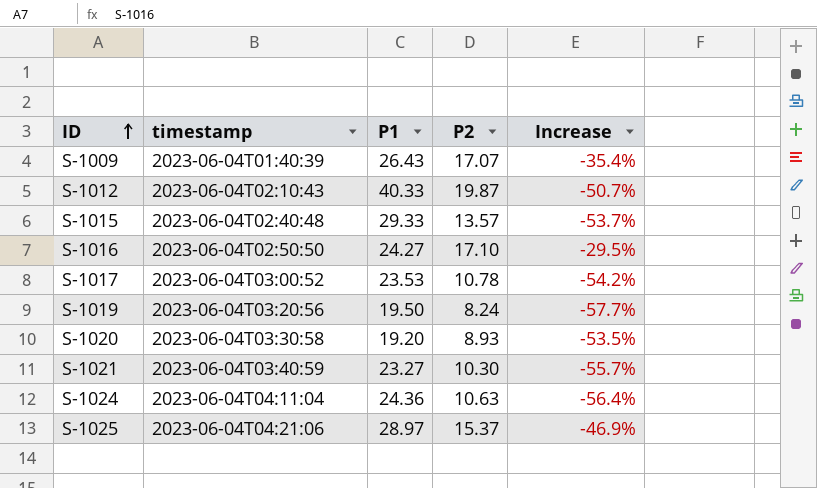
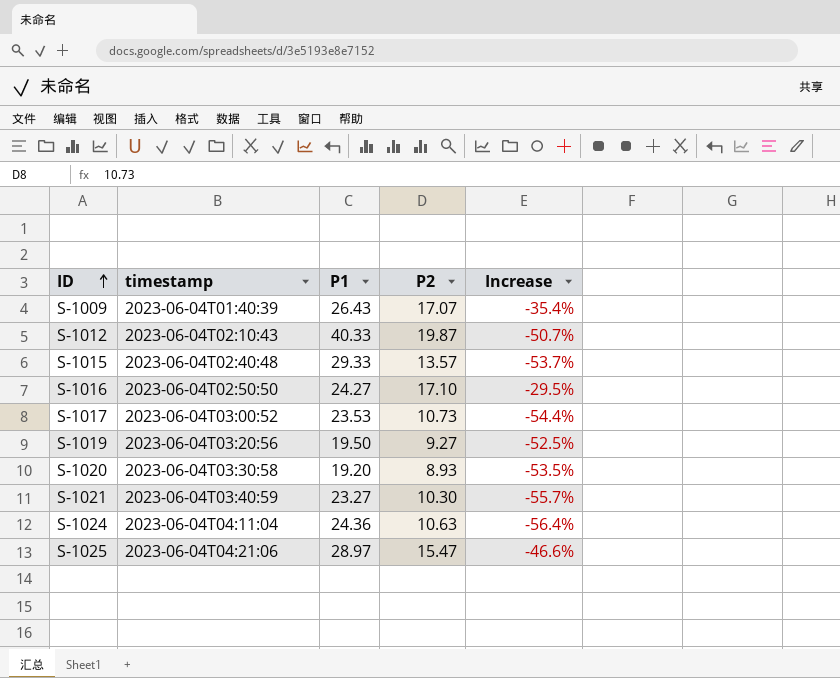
S-1017 | P2: 10.78 -> 10.73
S-1017 | Increase: -54.2% -> -54.4%
S-1019 | P2: 8.24 -> 9.27
S-1019 | Increase: -57.7% -> -52.5%
S-1025 | P2: 15.37 -> 15.47
S-1025 | Increase: -46.9% -> -46.6%

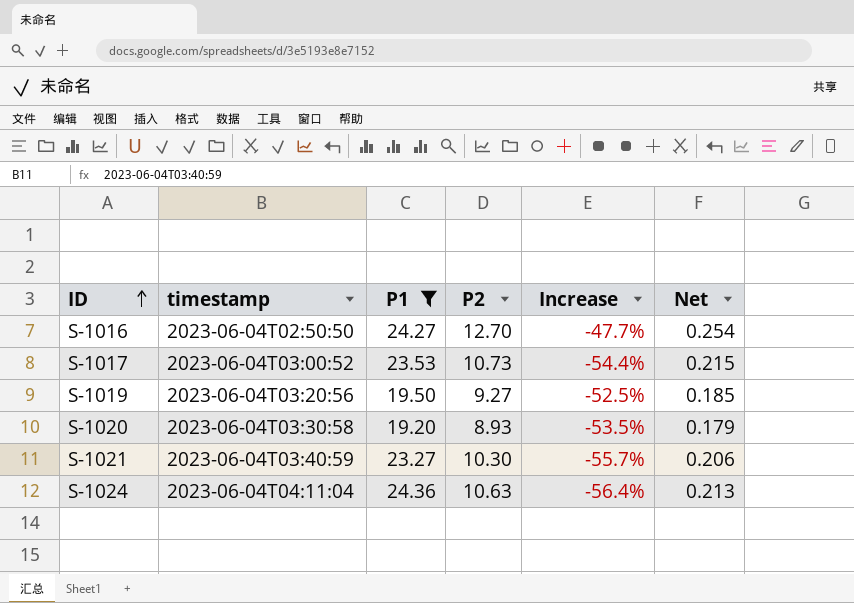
filter: none -> P1 <= 24.36
column Net | formula: none -> [P2] * 0.02
S-1016 | P2: 17.10 -> 12.70
S-1016 | Increase: -29.5% -> -47.7%

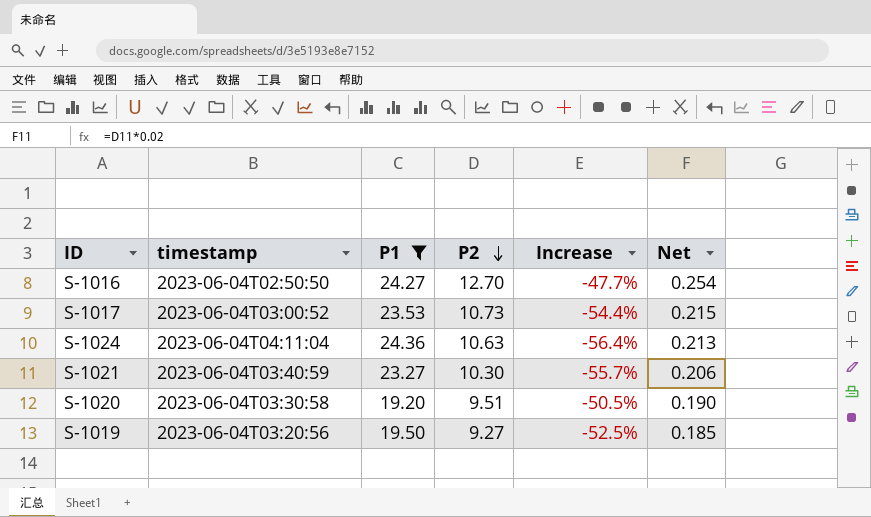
row order: ID ascending -> P2 descending
S-1020 | P2: 8.93 -> 9.51
S-1020 | Increase: -53.5% -> -50.5%
S-1020 | Net: 0.179 -> 0.190

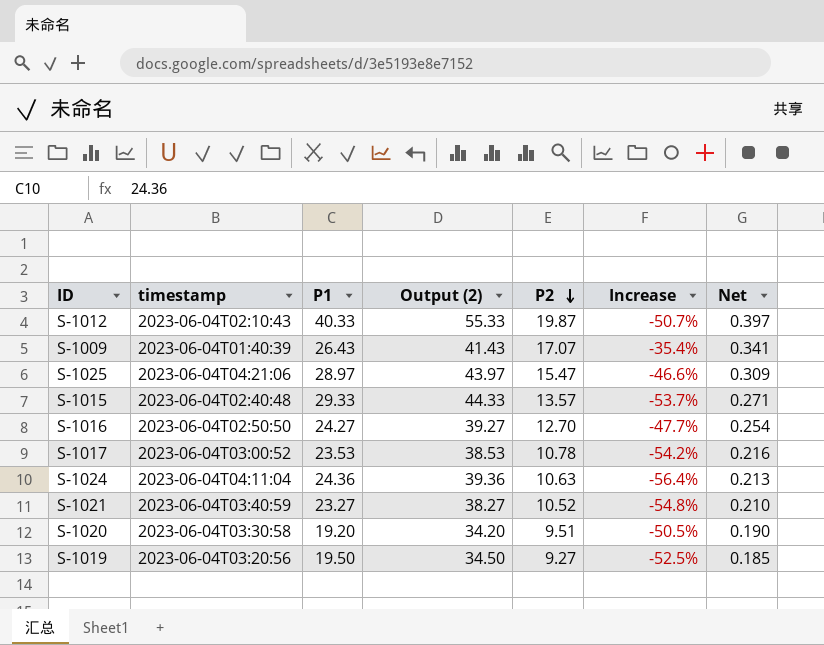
filter: P1 <= 24.36 -> none
column Output (2) | formula: none -> [P1] + 15
S-1017 | P2: 10.73 -> 10.78
S-1017 | Increase: -54.4% -> -54.2%
S-1017 | Net: 0.215 -> 0.216
S-1021 | P2: 10.30 -> 10.52
S-1021 | Increase: -55.7% -> -54.8%
S-1021 | Net: 0.206 -> 0.210

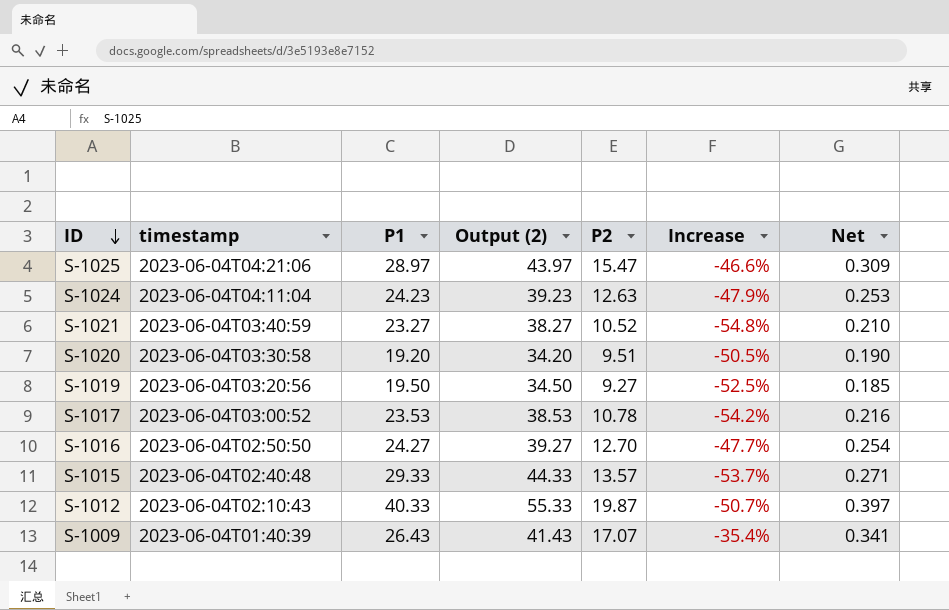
row order: P2 descending -> ID descending
S-1024 | P1: 24.36 -> 24.23
S-1024 | Output (2): 39.36 -> 39.23
S-1024 | P2: 10.63 -> 12.63
S-1024 | Increase: -56.4% -> -47.9%
S-1024 | Net: 0.213 -> 0.253

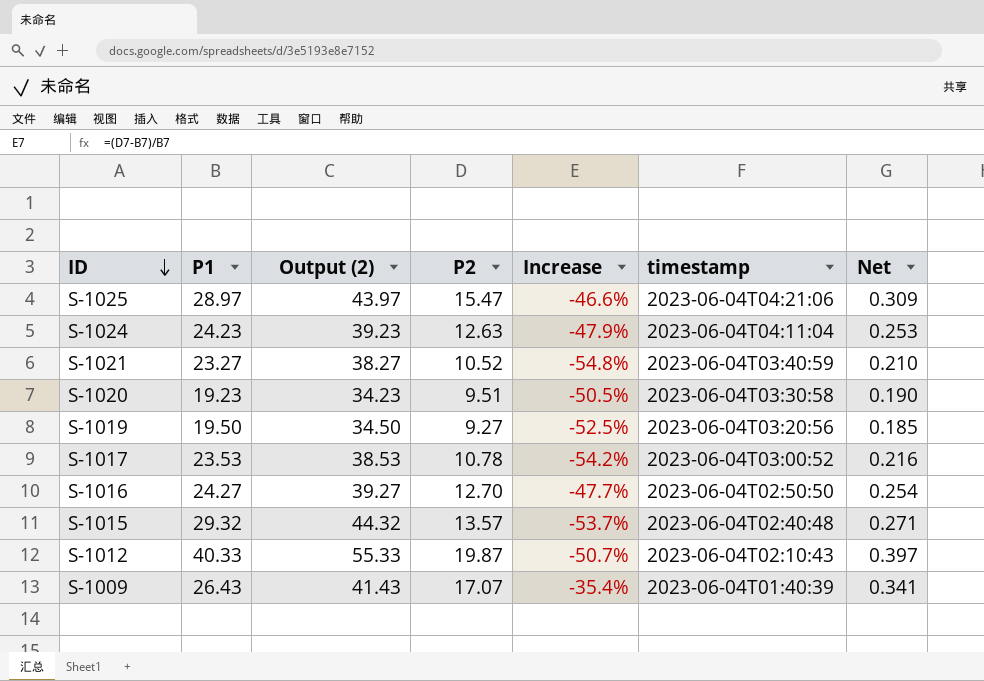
column timestamp | position: 2 -> 6
S-1020 | P1: 19.20 -> 19.23
S-1020 | Output (2): 34.20 -> 34.23
S-1015 | P1: 29.33 -> 29.32
S-1015 | Output (2): 44.33 -> 44.32

